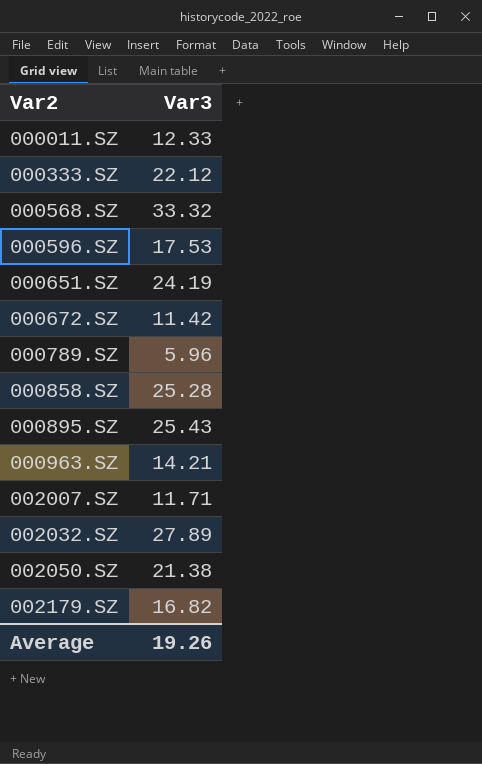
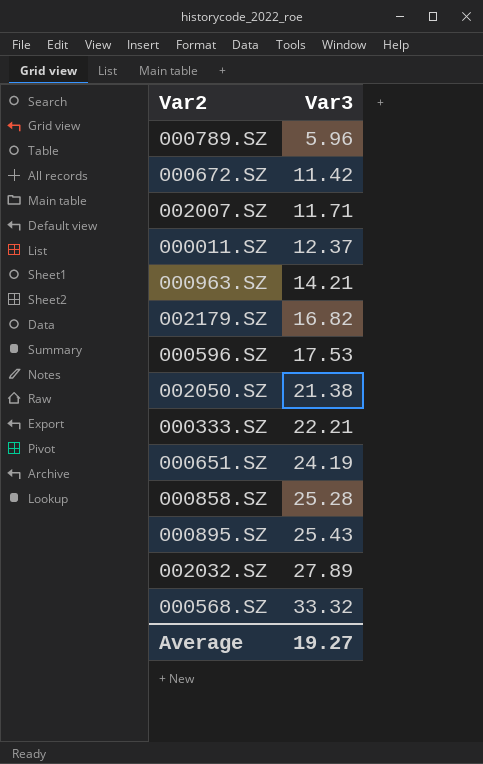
row order: Var2 ascending -> Var3 ascending
000011.SZ | Var3: 12.33 -> 12.37
000333.SZ | Var3: 22.12 -> 22.21
Average | Var3: 19.26 -> 19.27

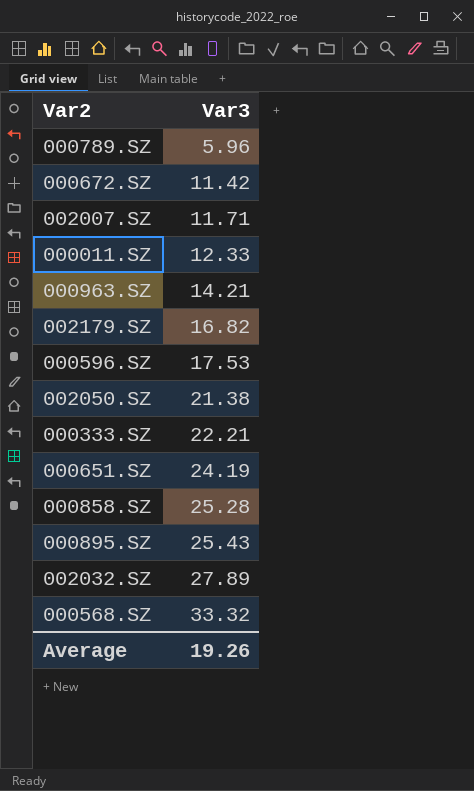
000011.SZ | Var3: 12.37 -> 12.33
Average | Var3: 19.27 -> 19.26

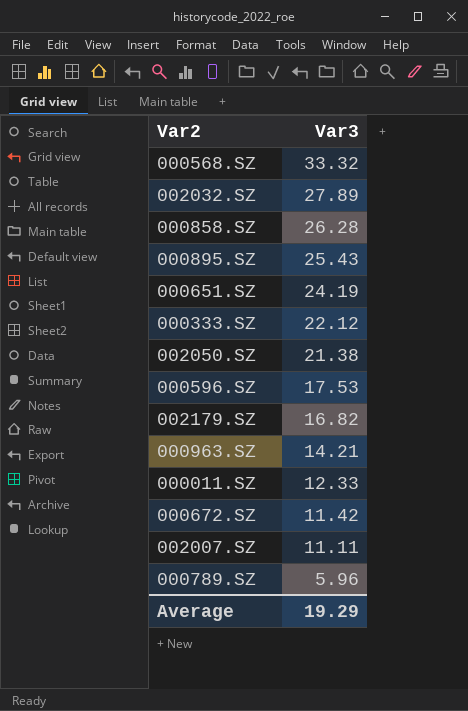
row order: Var3 ascending -> Var3 descending
000858.SZ | Var3: 25.28 -> 26.28
000333.SZ | Var3: 22.21 -> 22.12
002007.SZ | Var3: 11.71 -> 11.11
Average | Var3: 19.26 -> 19.29

